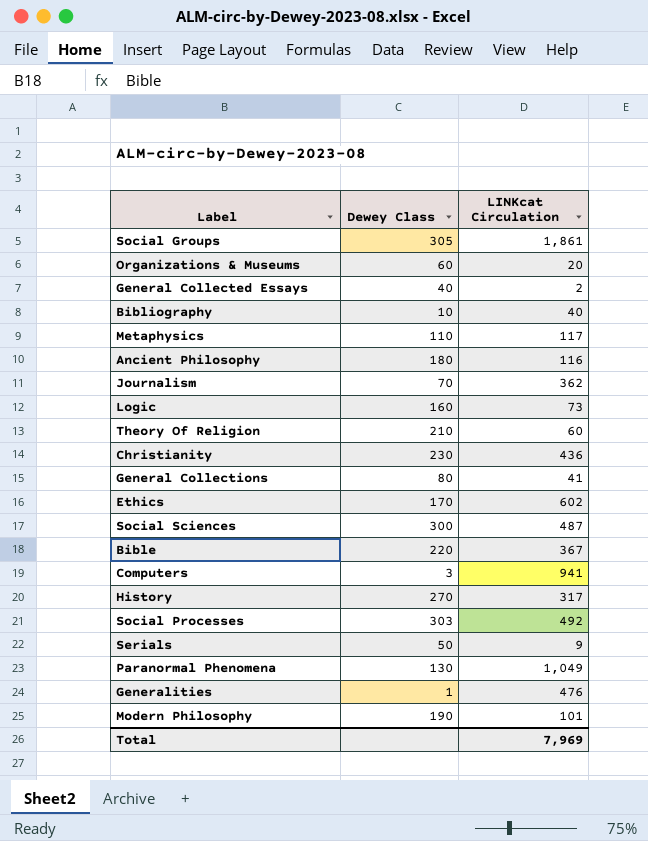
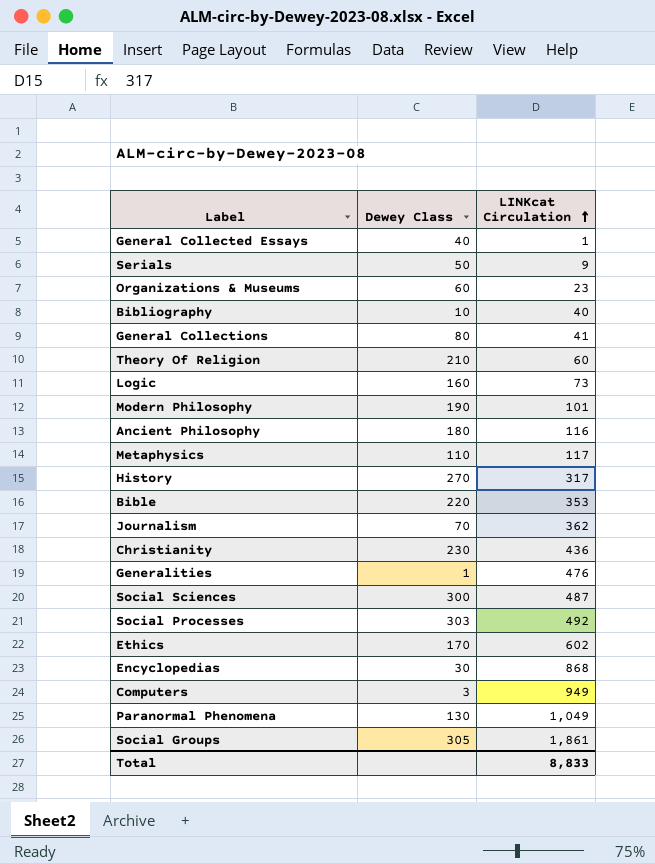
row order: none -> LINKcat Circulation ascending
General Collected Essays | LINKcat Circulation: 2 -> 1
Organizations & Museums | LINKcat Circulation: 20 -> 23
Bible | LINKcat Circulation: 367 -> 353
row Encyclopedias: none -> 30 | 868
Computers | LINKcat Circulation: 941 -> 949
Total | LINKcat Circulation: 7,969 -> 8,833

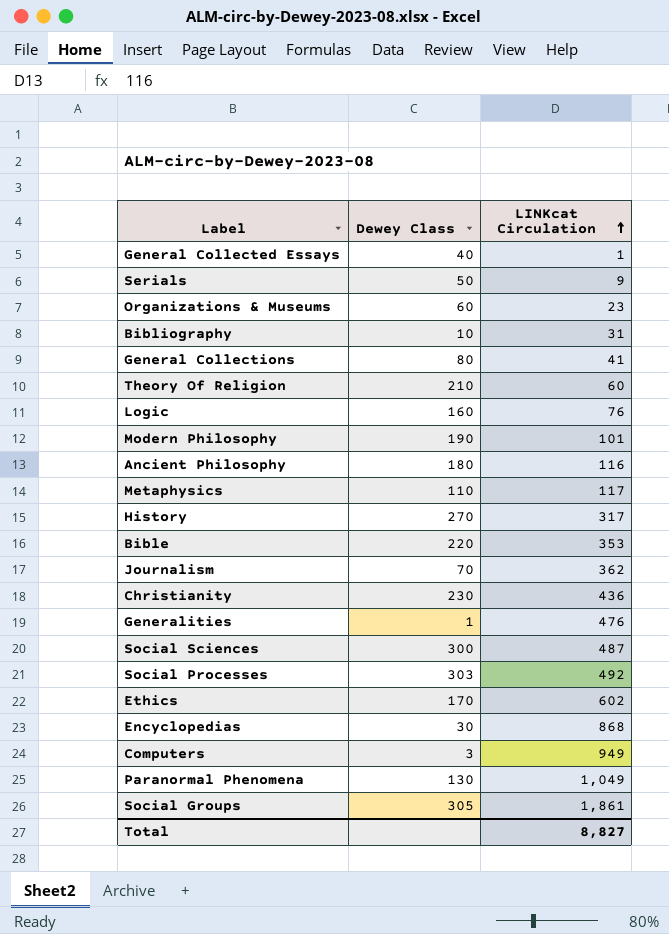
Bibliography | LINKcat Circulation: 40 -> 31
Logic | LINKcat Circulation: 73 -> 76
Total | LINKcat Circulation: 8,833 -> 8,827

